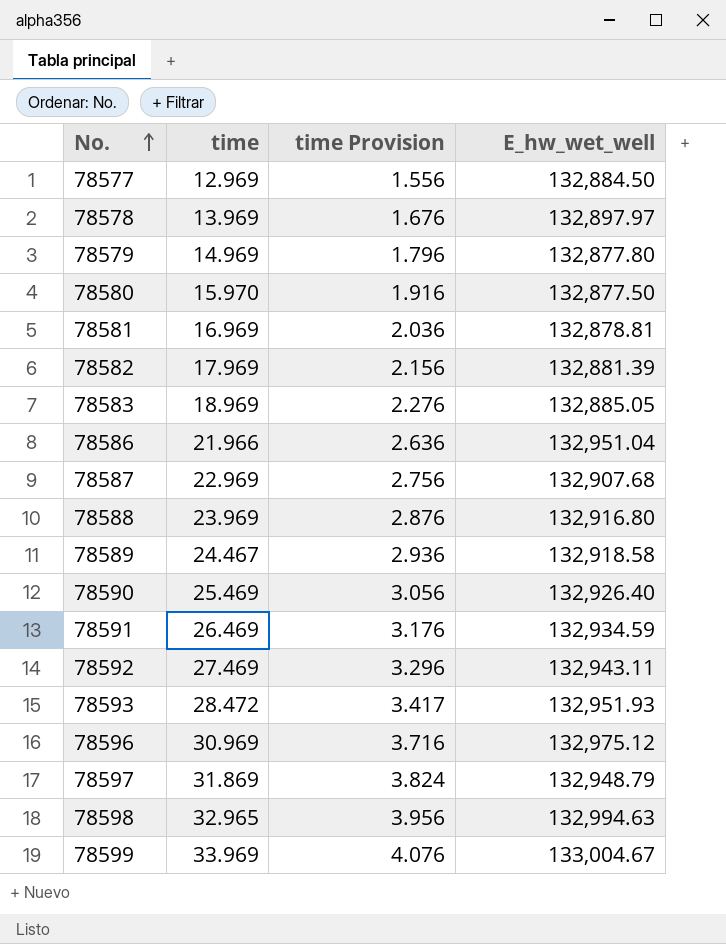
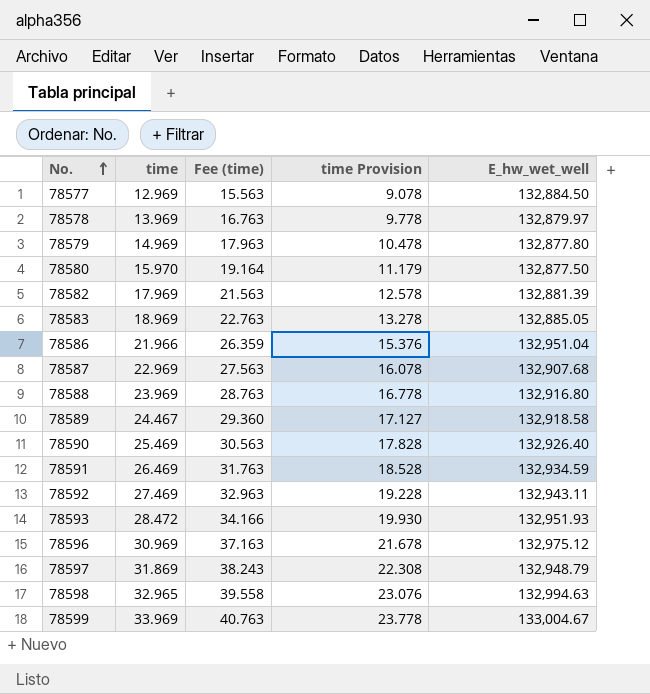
column Fee (time) | formula: none -> [time] * 1.2
column time Provision | formula: [time] * 0.12 -> [time] * 0.7
row 78581: 16.969 | 2.036 | 132,878.81 -> none
78578 | E_hw_wet_well: 132,897.97 -> 132,879.97

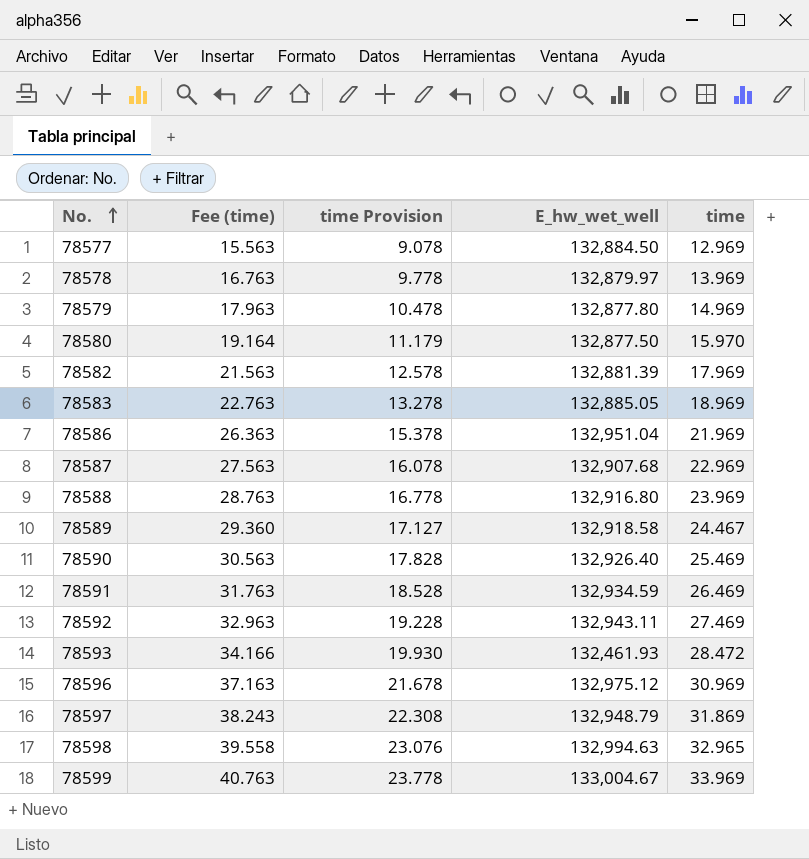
column time | position: 2 -> 5
78586 | Fee (time): 26.359 -> 26.363
78586 | time Provision: 15.376 -> 15.378
78586 | time: 21.966 -> 21.969
78593 | E_hw_wet_well: 132,951.93 -> 132,461.93

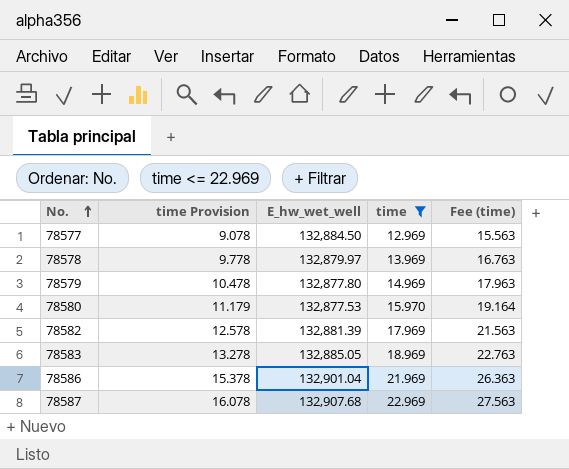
filter: none -> time <= 22.969
column Fee (time) | position: 2 -> 5
78580 | E_hw_wet_well: 132,877.50 -> 132,877.53
78586 | E_hw_wet_well: 132,951.04 -> 132,901.04

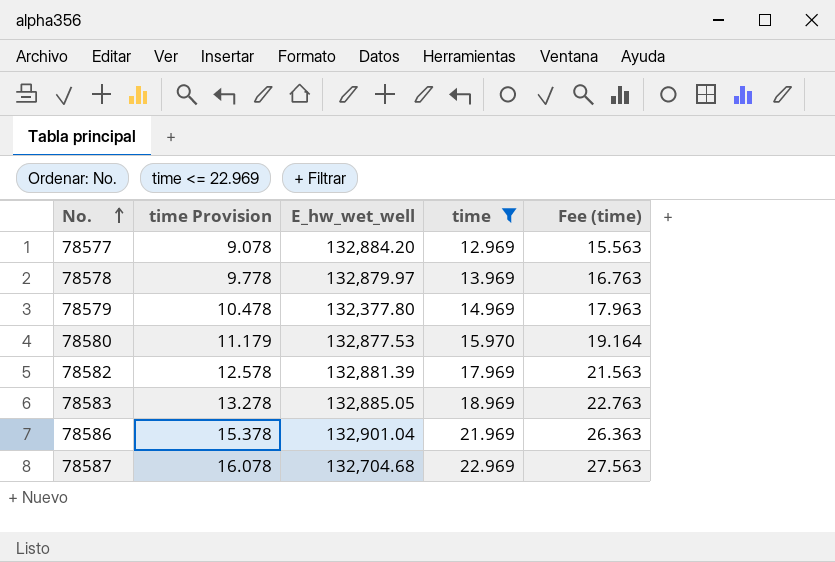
78577 | E_hw_wet_well: 132,884.50 -> 132,884.20
78579 | E_hw_wet_well: 132,877.80 -> 132,377.80
78587 | E_hw_wet_well: 132,907.68 -> 132,704.68

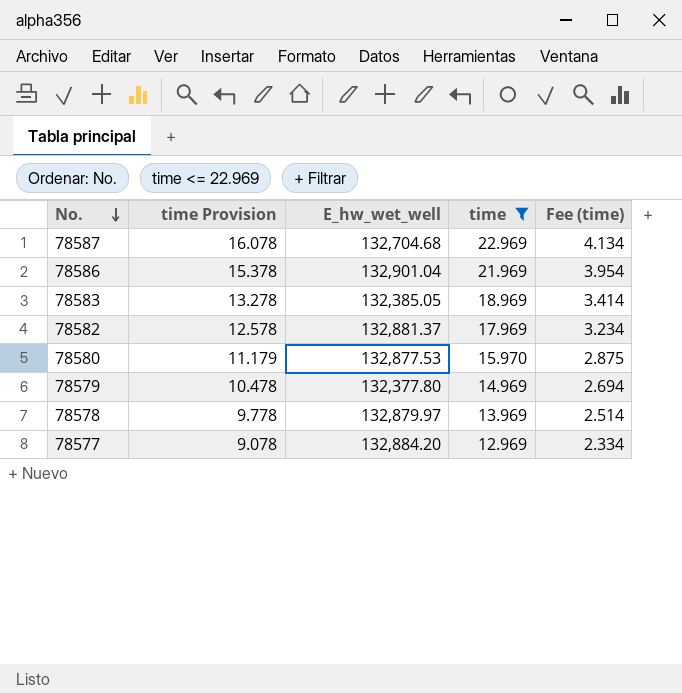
row order: No. ascending -> No. descending
column Fee (time) | formula: [time] * 1.2 -> [time] * 0.18
78583 | E_hw_wet_well: 132,885.05 -> 132,385.05
78582 | E_hw_wet_well: 132,881.39 -> 132,881.37

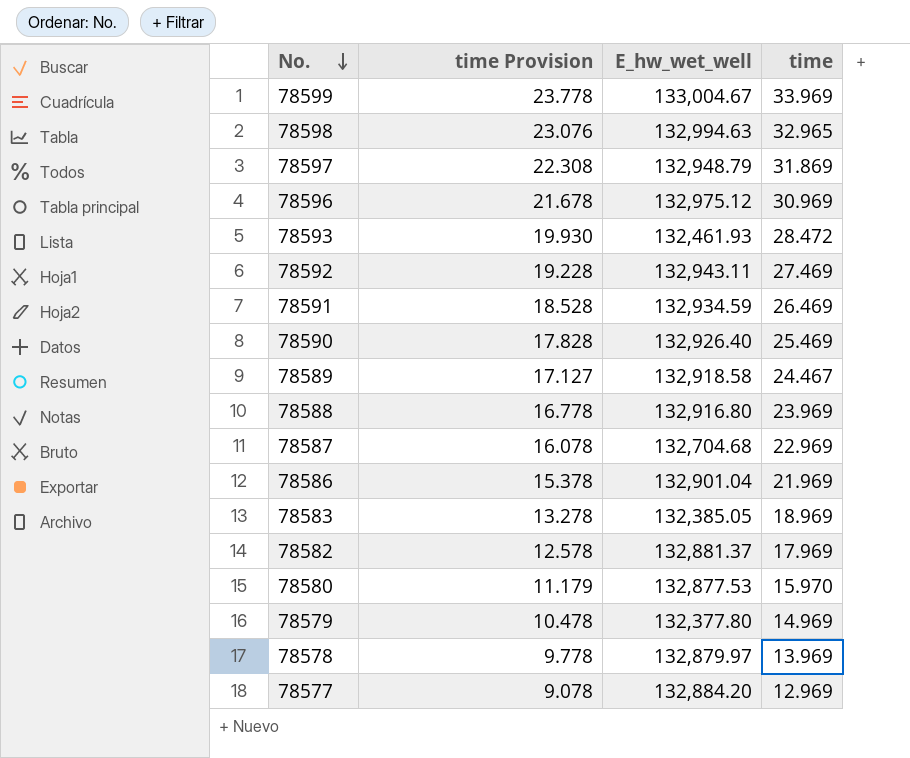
filter: time <= 22.969 -> none
column Fee (time) | formula: [time] * 0.18 -> none

